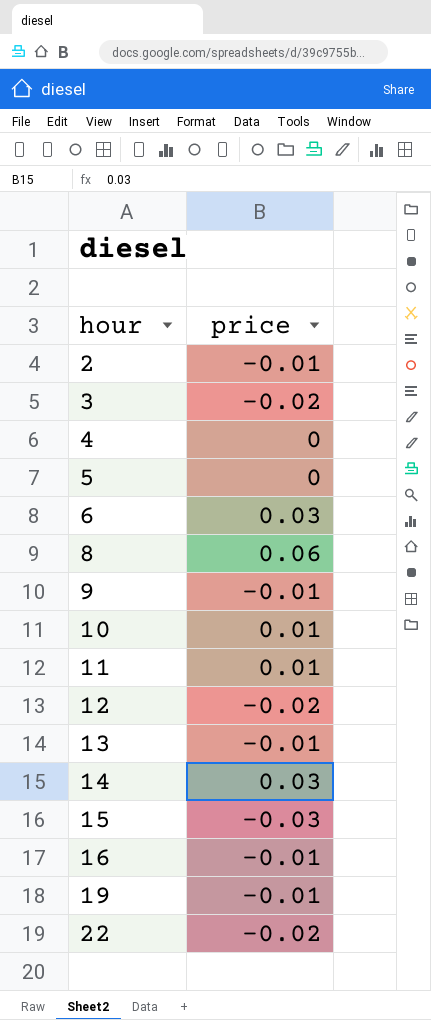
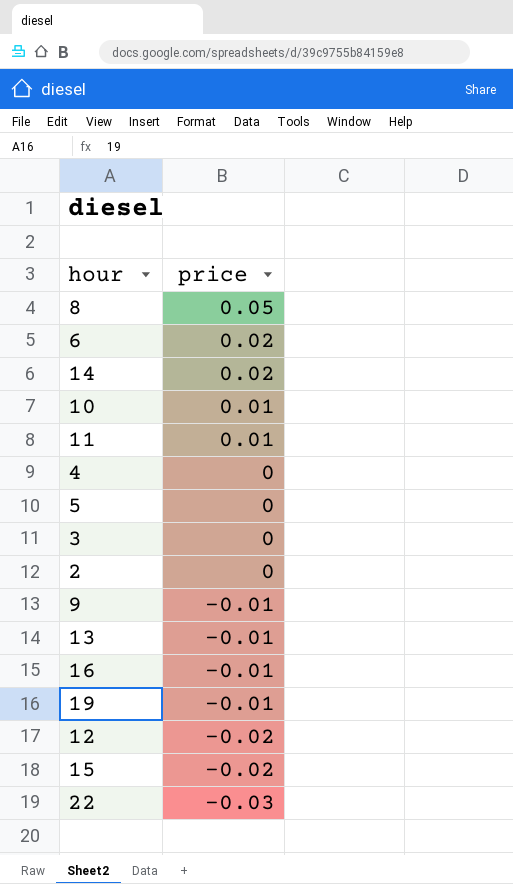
row order: hour ascending -> price descending
8 | price: 0.06 -> 0.05
6 | price: 0.03 -> 0.02
14 | price: 0.03 -> 0.02
3 | price: -0.02 -> 0
2 | price: -0.01 -> 0
15 | price: -0.03 -> -0.02
22 | price: -0.02 -> -0.03

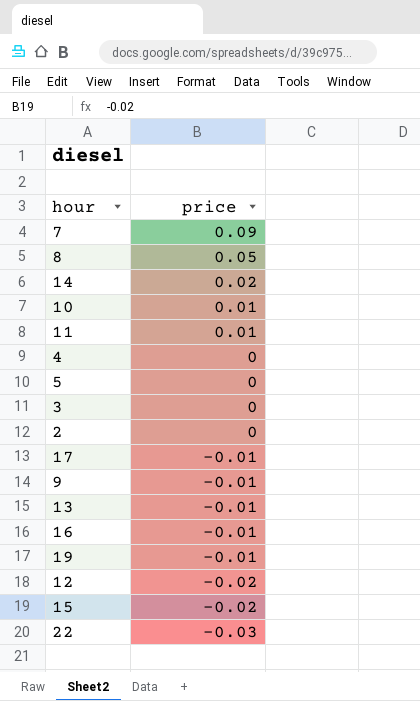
row 6: 0.02 -> none
row 7: none -> 0.09
row 17: none -> -0.01

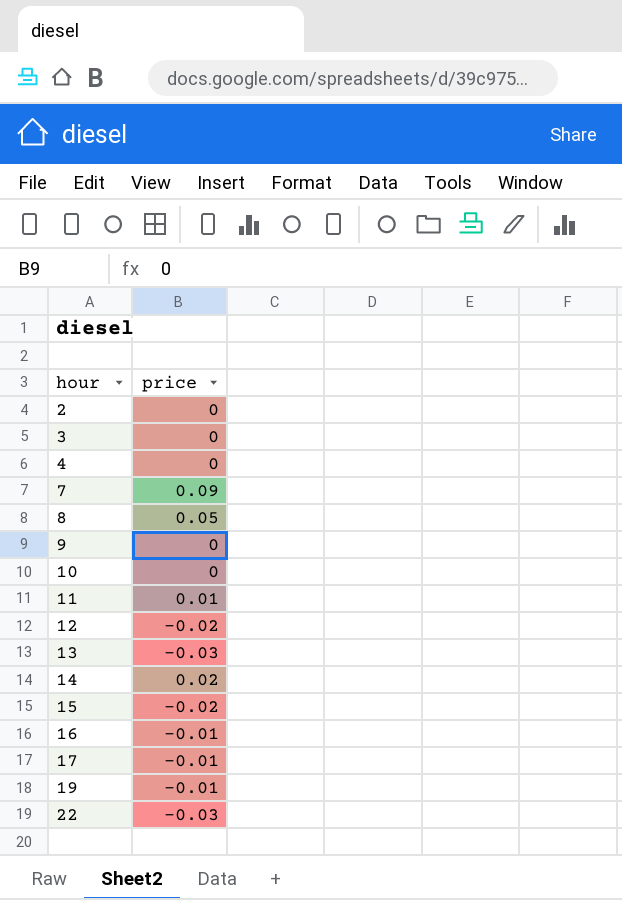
row order: price descending -> hour ascending
row 5: 0 -> none
9 | price: -0.01 -> 0
10 | price: 0.01 -> 0
13 | price: -0.01 -> -0.03

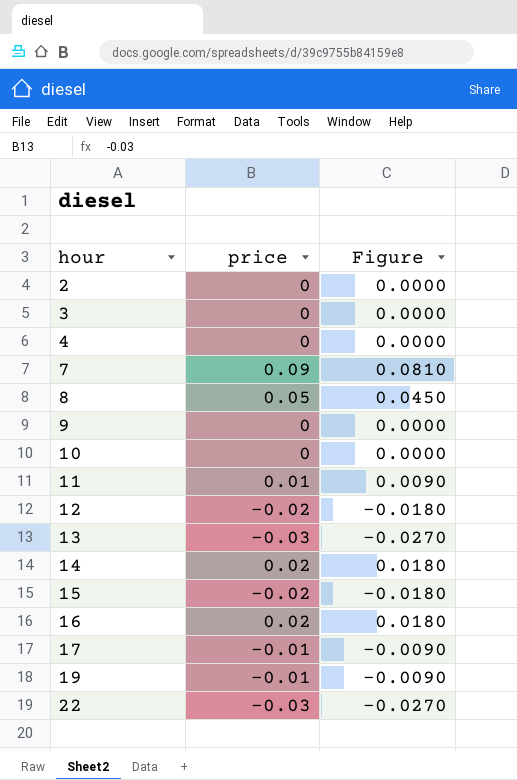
column Figure | formula: none -> [price] * 0.9
16 | price: -0.01 -> 0.02

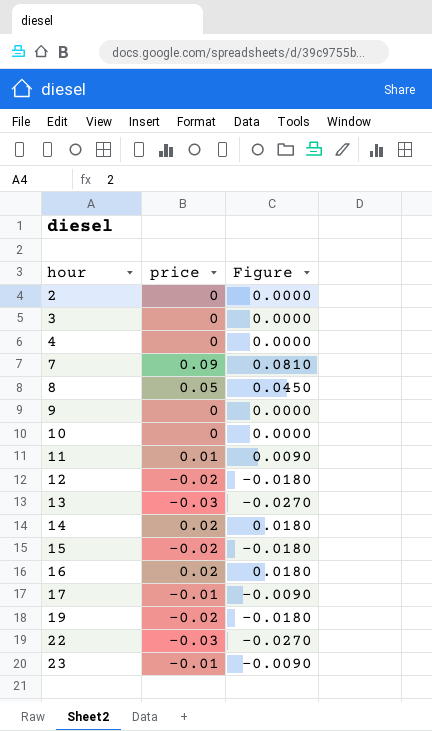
19 | price: -0.01 -> -0.02
19 | Figure: -0.0090 -> -0.0180
row 23: none -> -0.01 | -0.0090

